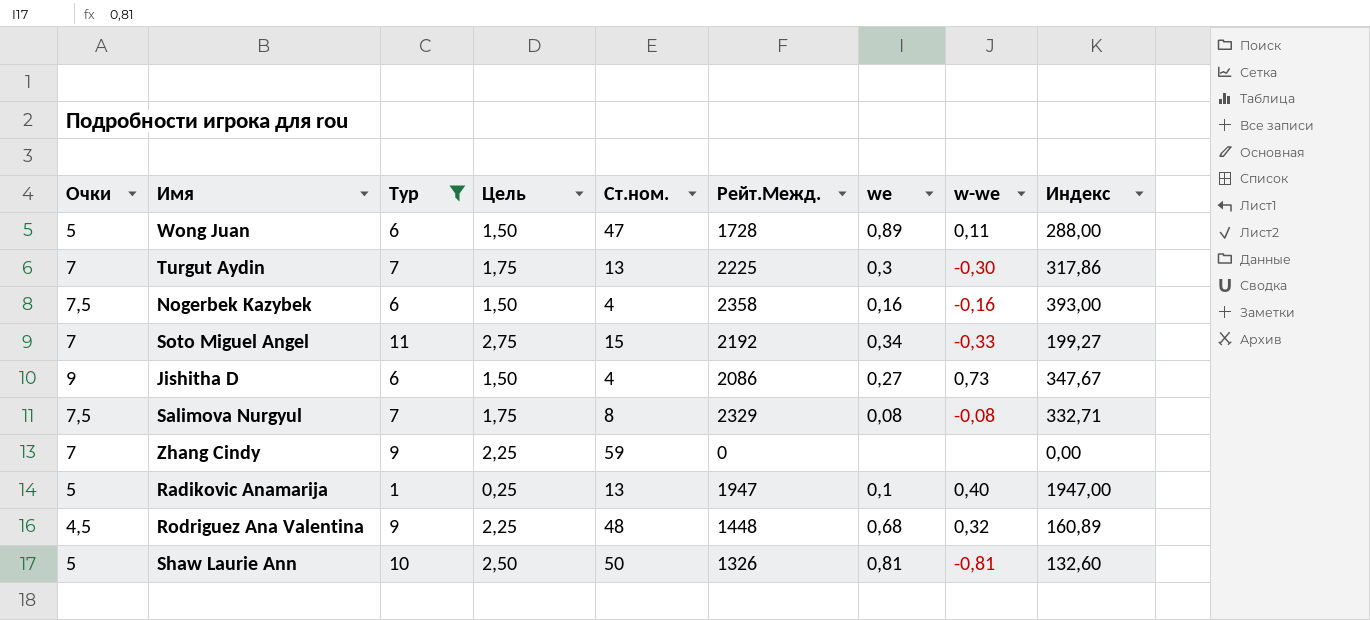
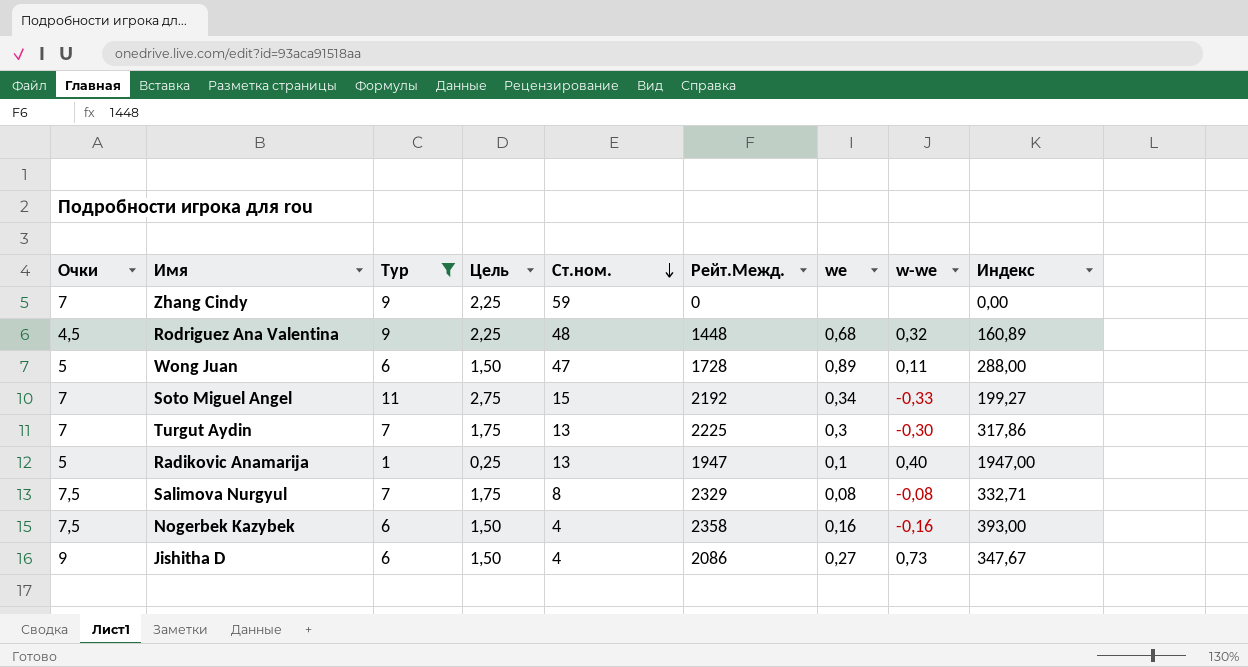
row order: none -> Ст.ном. descending
row Shaw Laurie Ann: 5 | 10 | 2,50 | 50 | 1326 | 0,81 | -0,81 | 132,60 -> none

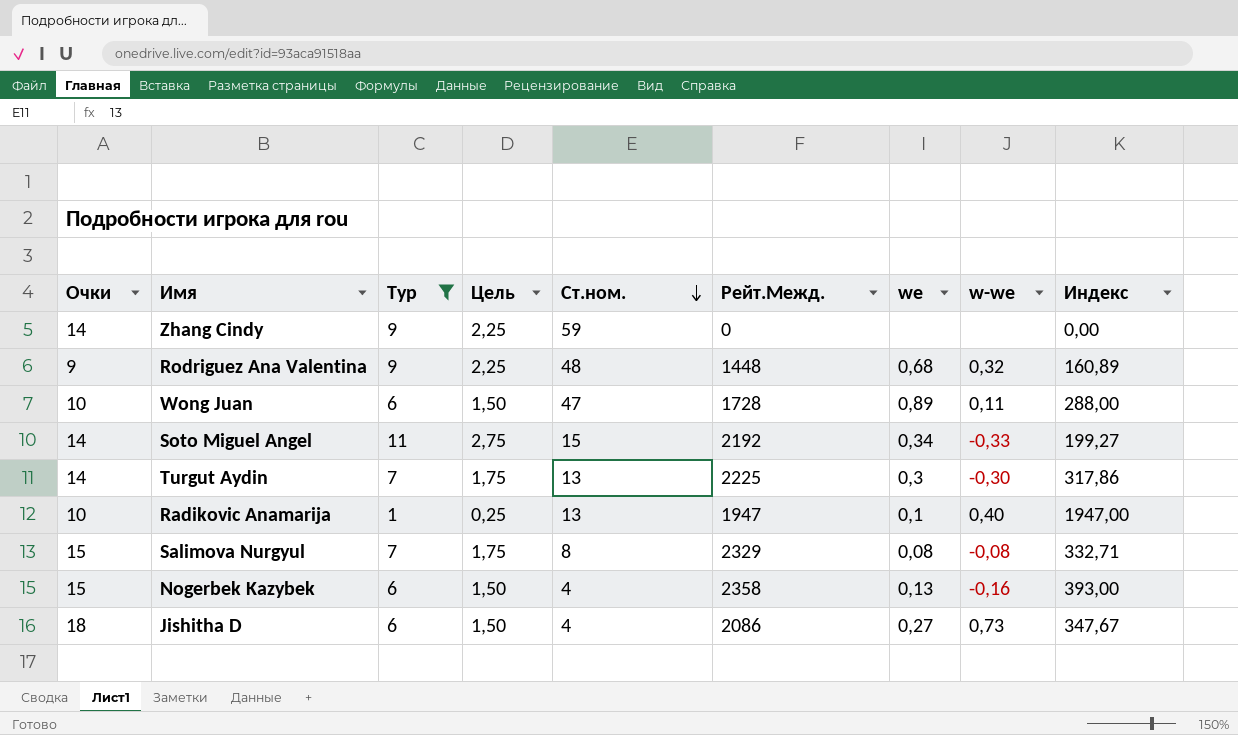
Zhang Cindy | Очки: 7 -> 14
Rodriguez Ana Valentina | Очки: 4,5 -> 9
Wong Juan | Очки: 5 -> 10
Soto Miguel Angel | Очки: 7 -> 14
Turgut Aydin | Очки: 7 -> 14
Radikovic Anamarija | Очки: 5 -> 10
Salimova Nurgyul | Очки: 7,5 -> 15
Nogerbek Kazybek | Очки: 7,5 -> 15
Nogerbek Kazybek | we: 0,16 -> 0,13
Jishitha D | Очки: 9 -> 18

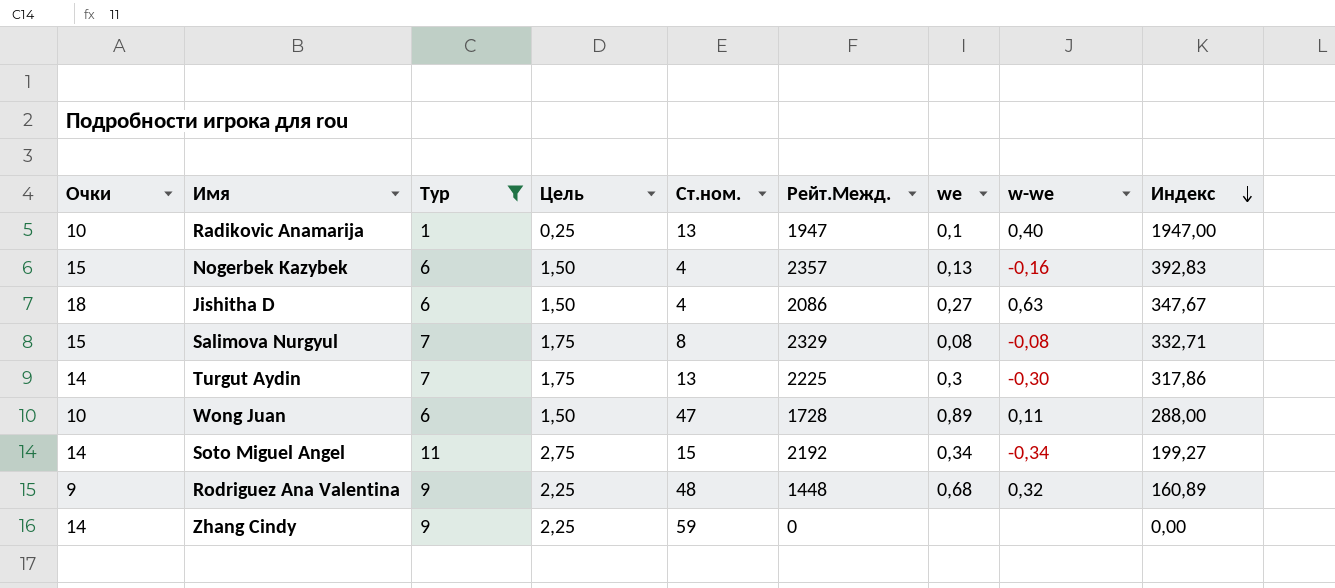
row order: Ст.ном. descending -> Индекс descending
Nogerbek Kazybek | Рейт.Межд.: 2358 -> 2357
Nogerbek Kazybek | Индекс: 393,00 -> 392,83
Jishitha D | w-we: 0,73 -> 0,63
Soto Miguel Angel | w-we: -0,33 -> -0,34

